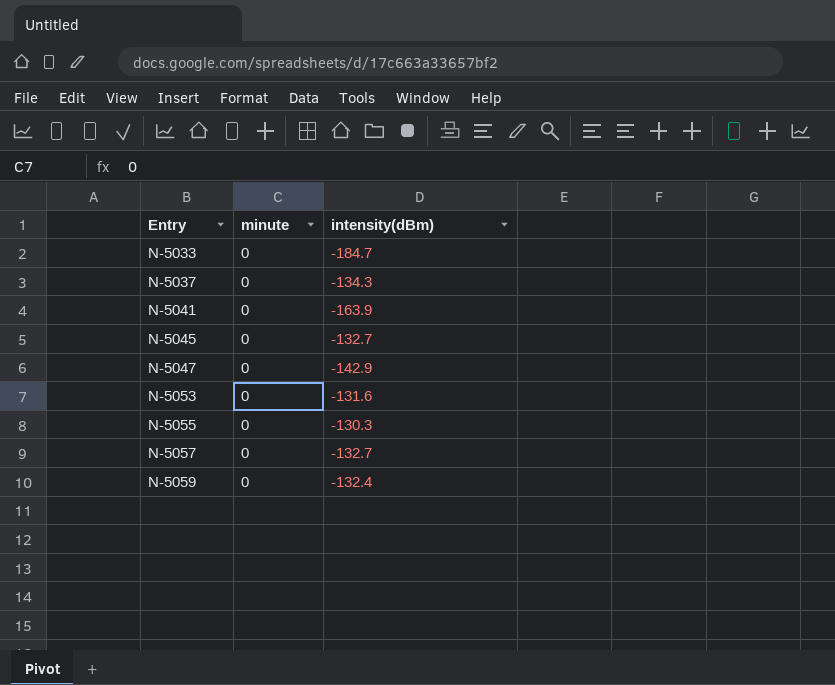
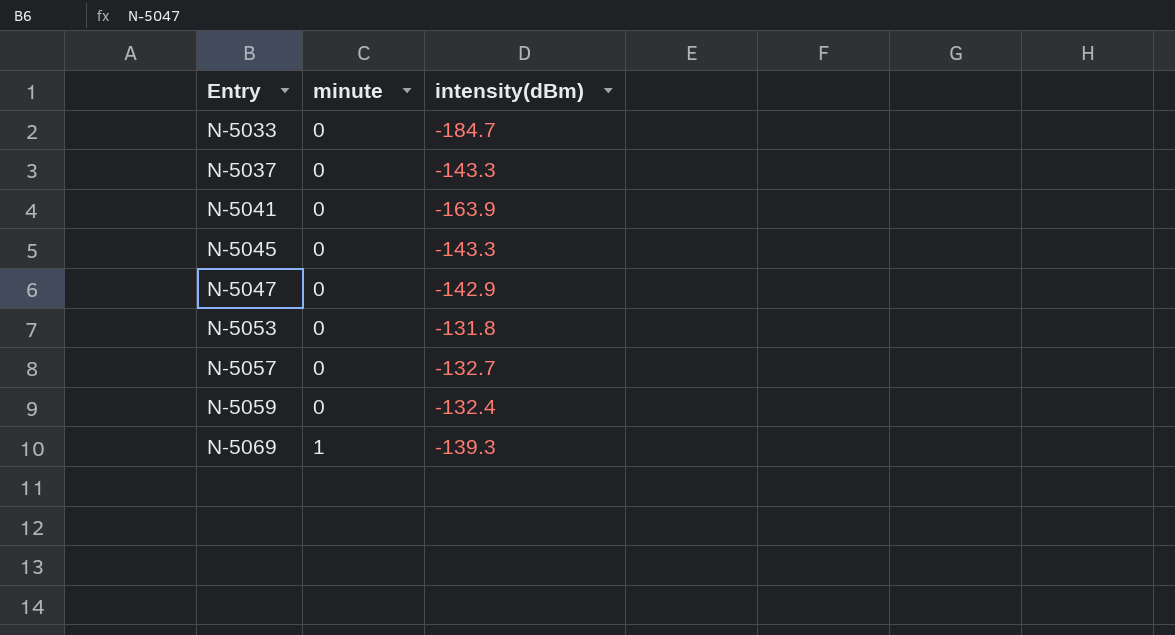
row N-5055: 0 | -130.3 -> none
N-5037 | intensity(dBm): -134.3 -> -143.3
N-5045 | intensity(dBm): -132.7 -> -143.3
N-5053 | intensity(dBm): -131.6 -> -131.8
row N-5069: none -> 1 | -139.3

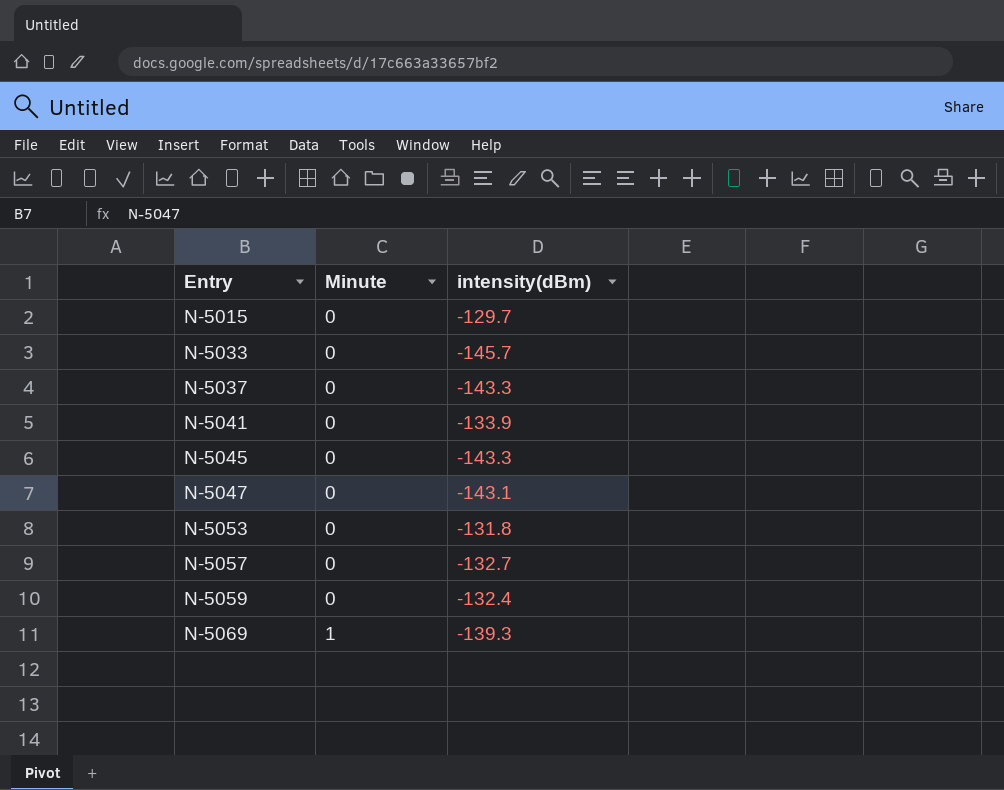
column name: minute -> Minute
row N-5015: none -> 0 | -129.7
N-5033 | intensity(dBm): -184.7 -> -145.7
N-5041 | intensity(dBm): -163.9 -> -133.9
N-5047 | intensity(dBm): -142.9 -> -143.1

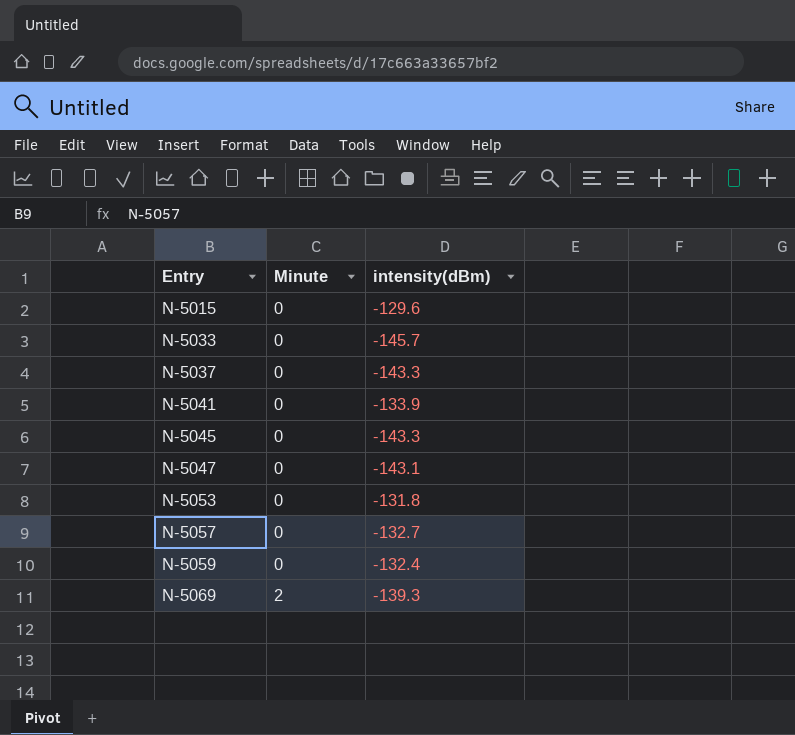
N-5015 | intensity(dBm): -129.7 -> -129.6
N-5069 | Minute: 1 -> 2

